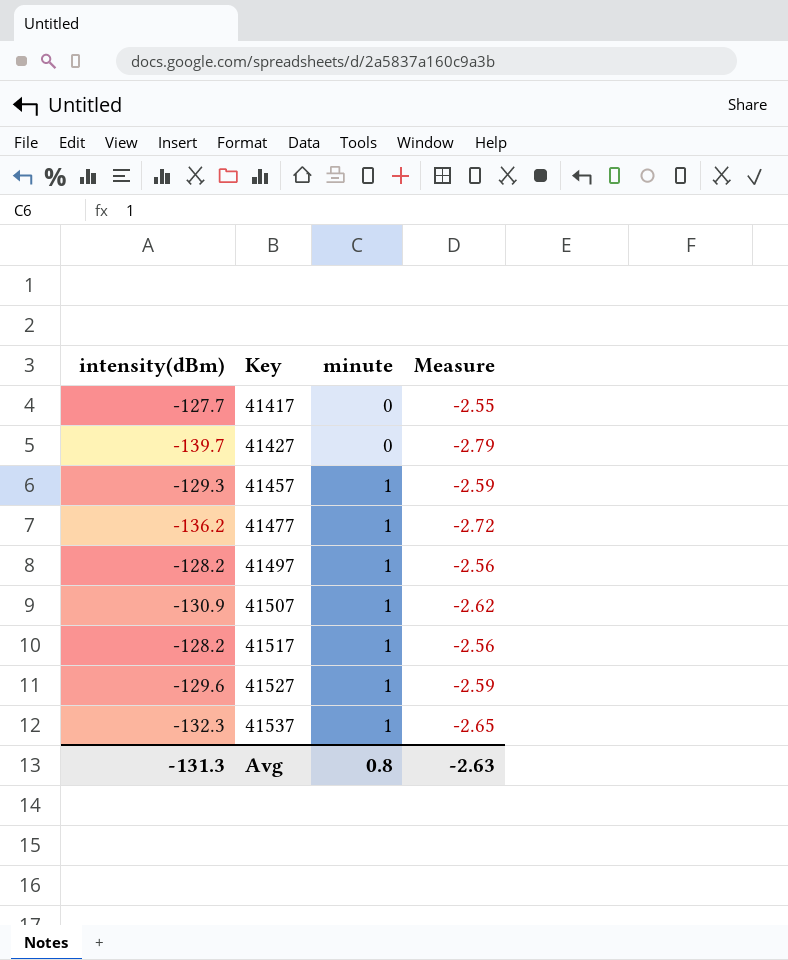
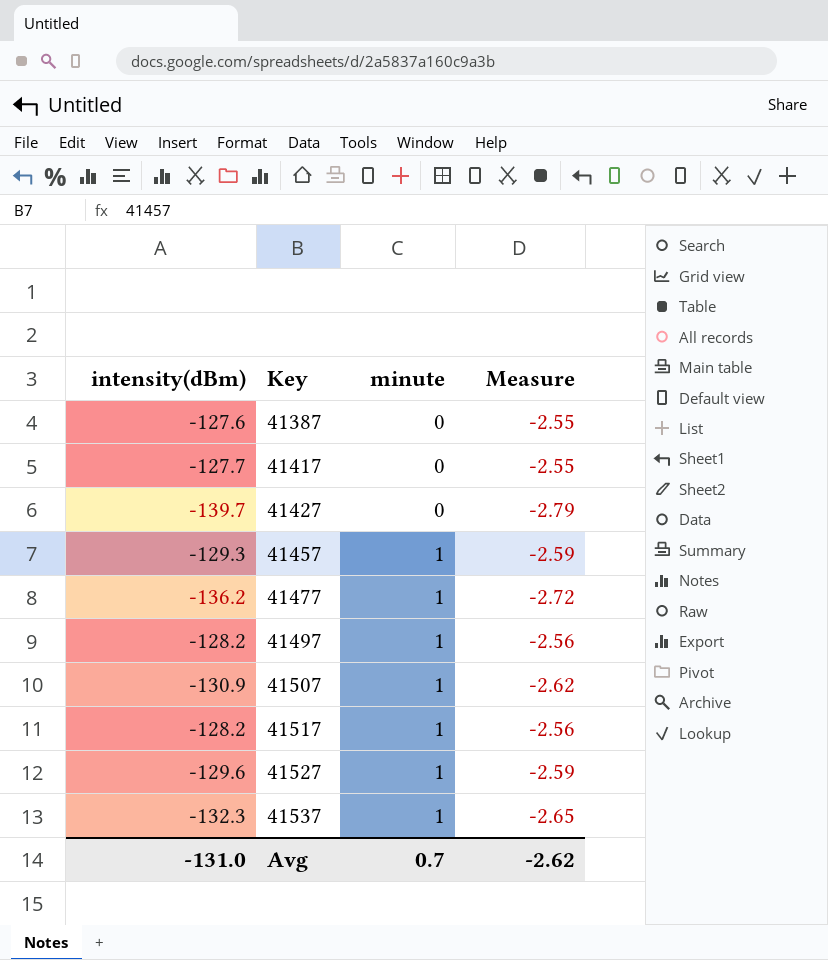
row 41387: none -> -127.6 | 0 | -2.55
Avg | intensity(dBm): -131.3 -> -131.0
Avg | minute: 0.8 -> 0.7
Avg | Measure: -2.63 -> -2.62

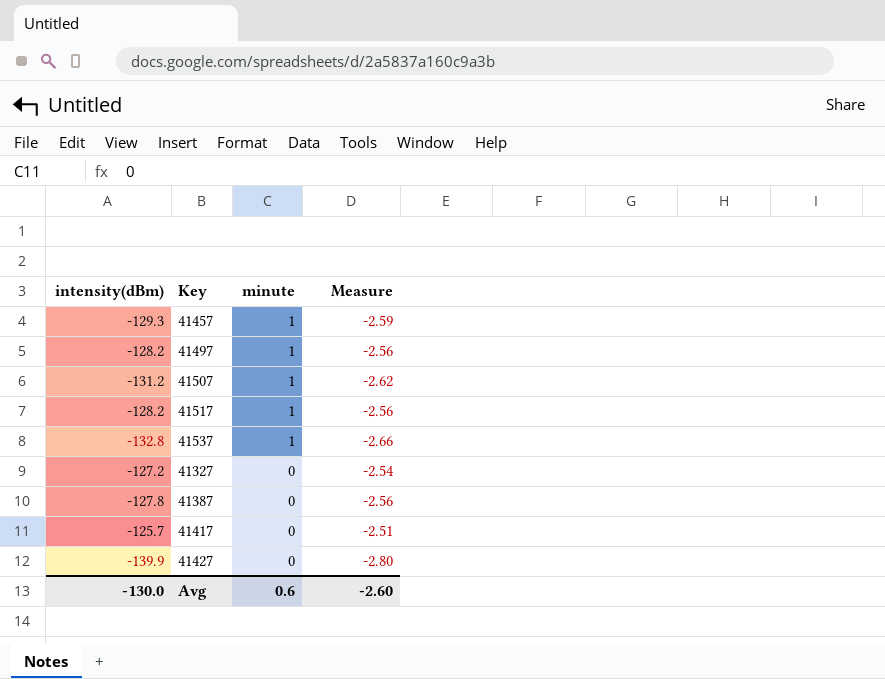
row order: Key ascending -> minute descending
row 41477: -136.2 | 1 | -2.72 -> none
row 41527: -129.6 | 1 | -2.59 -> none
41507 | intensity(dBm): -130.9 -> -131.2
41537 | intensity(dBm): -132.3 -> -132.8
41537 | Measure: -2.65 -> -2.66
row 41327: none -> -127.2 | 0 | -2.54
41387 | intensity(dBm): -127.6 -> -127.8
41387 | Measure: -2.55 -> -2.56
41417 | intensity(dBm): -127.7 -> -125.7
41417 | Measure: -2.55 -> -2.51
41427 | intensity(dBm): -139.7 -> -139.9
41427 | Measure: -2.79 -> -2.80
Avg | intensity(dBm): -131.0 -> -130.0
Avg | minute: 0.7 -> 0.6
Avg | Measure: -2.62 -> -2.60

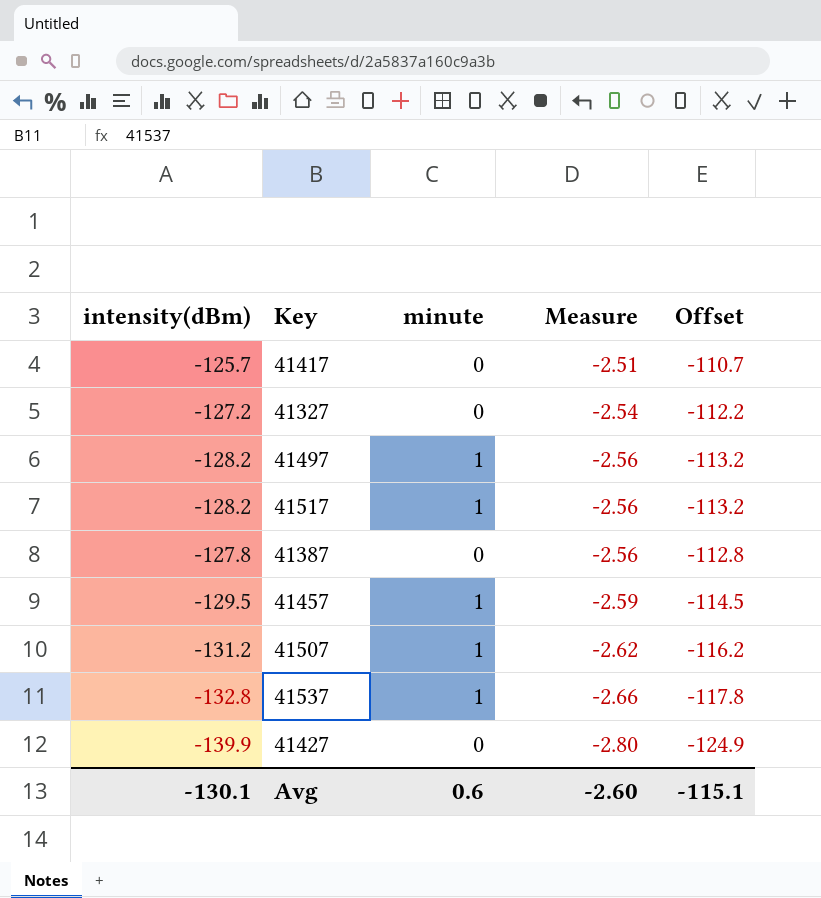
row order: minute descending -> Measure descending
column Offset | formula: none -> [intensity(dBm)] + 15
41457 | intensity(dBm): -129.3 -> -129.5
Avg | intensity(dBm): -130.0 -> -130.1

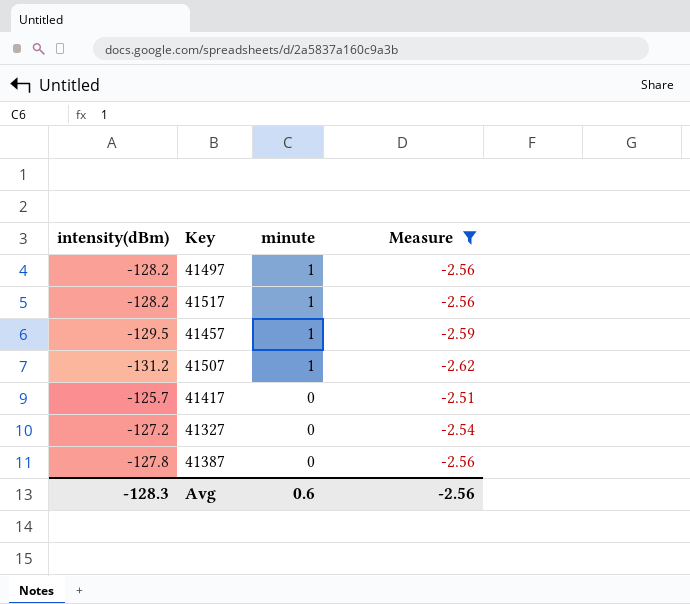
filter: none -> Measure >= -2.62
row order: Measure descending -> minute descending
column Offset | formula: [intensity(dBm)] + 15 -> none
Avg | intensity(dBm): -130.1 -> -128.3
Avg | Measure: -2.60 -> -2.56

